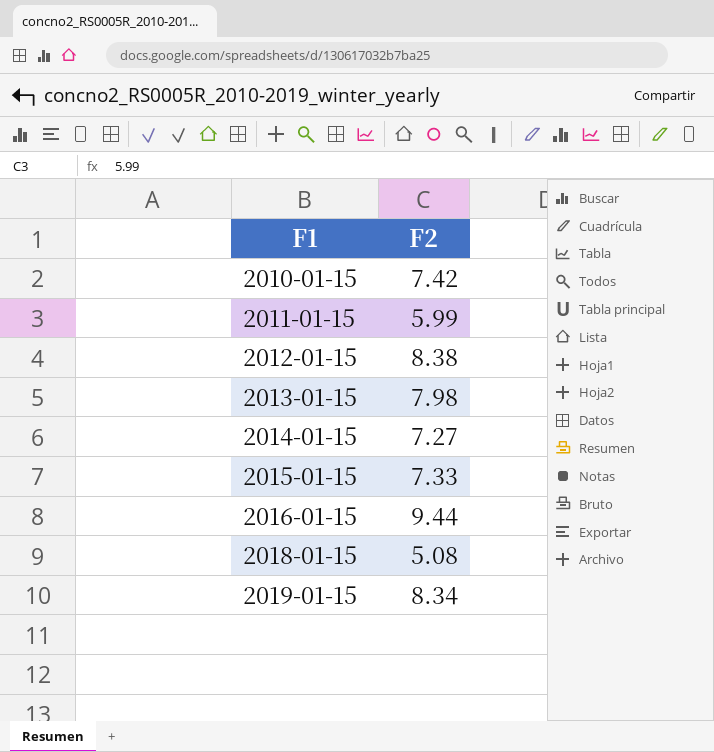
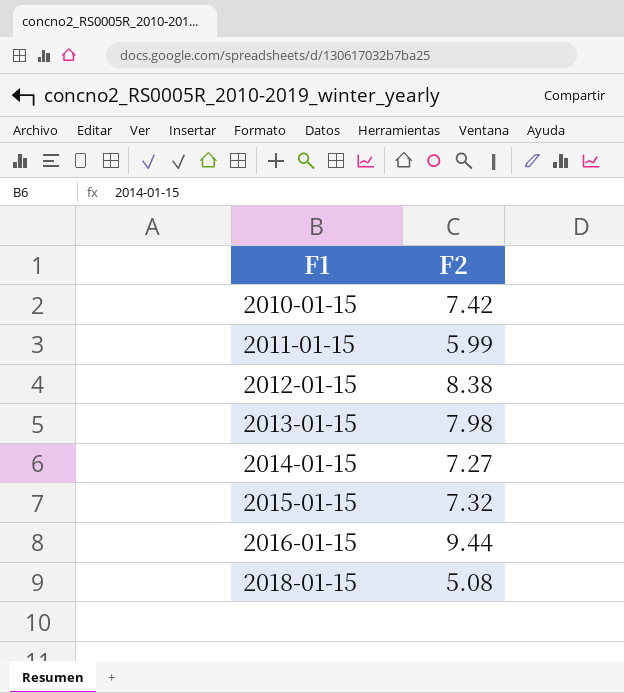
row 2019-01-15: 8.34 -> none
2015-01-15 | F2: 7.33 -> 7.32

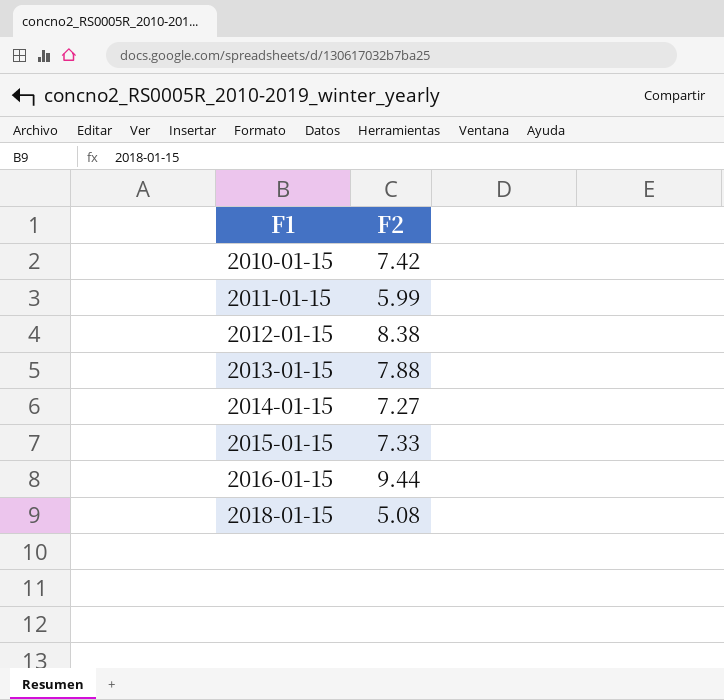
2013-01-15 | F2: 7.98 -> 7.88
2015-01-15 | F2: 7.32 -> 7.33

